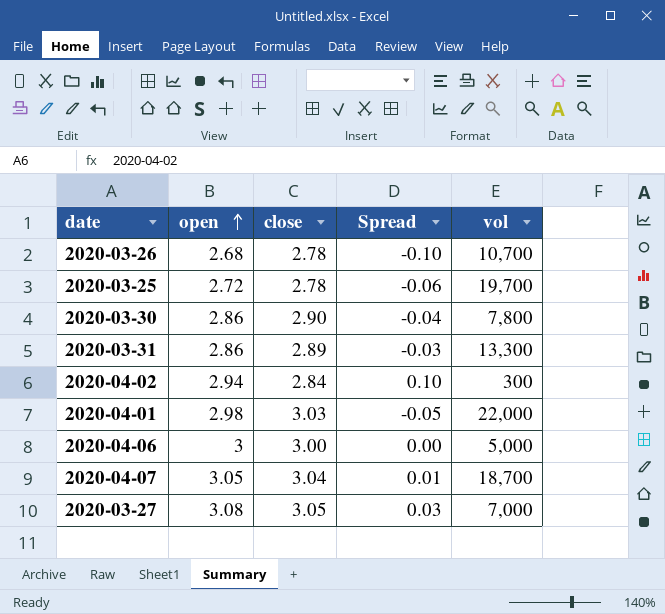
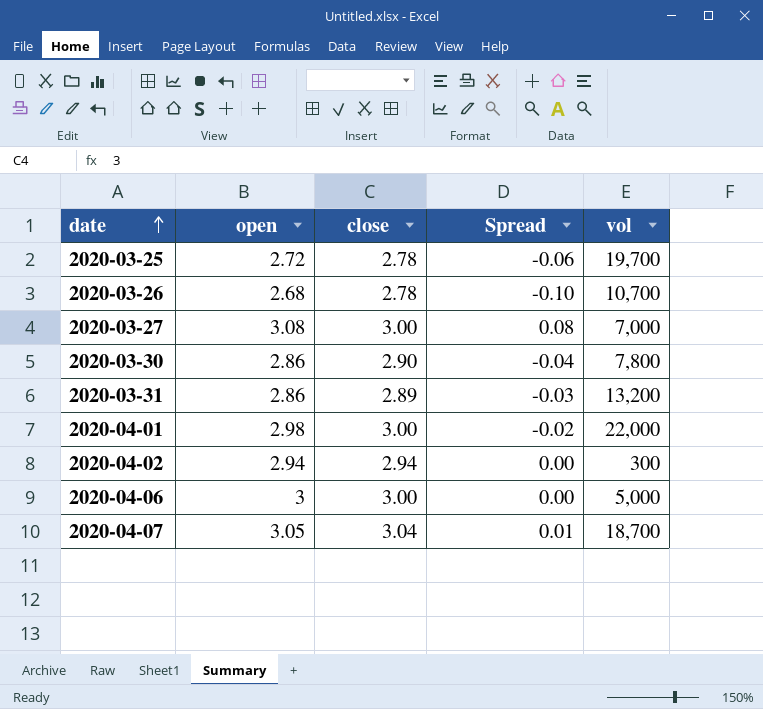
row order: open ascending -> date ascending
2020-03-27 | close: 3.05 -> 3.00
2020-03-27 | Spread: 0.03 -> 0.08
2020-03-31 | vol: 13,300 -> 13,200
2020-04-01 | close: 3.03 -> 3.00
2020-04-01 | Spread: -0.05 -> -0.02
2020-04-02 | close: 2.84 -> 2.94
2020-04-02 | Spread: 0.10 -> 0.00

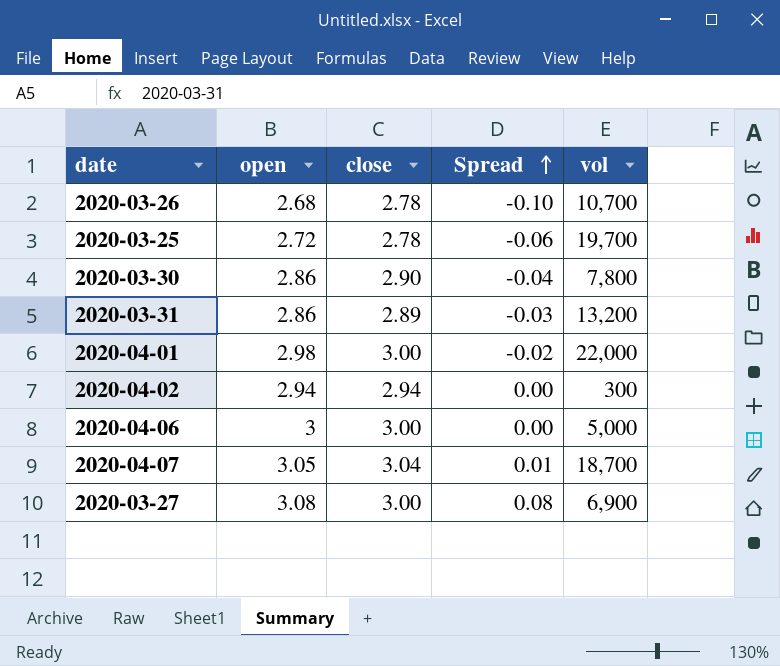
row order: date ascending -> Spread ascending
2020-03-27 | vol: 7,000 -> 6,900

